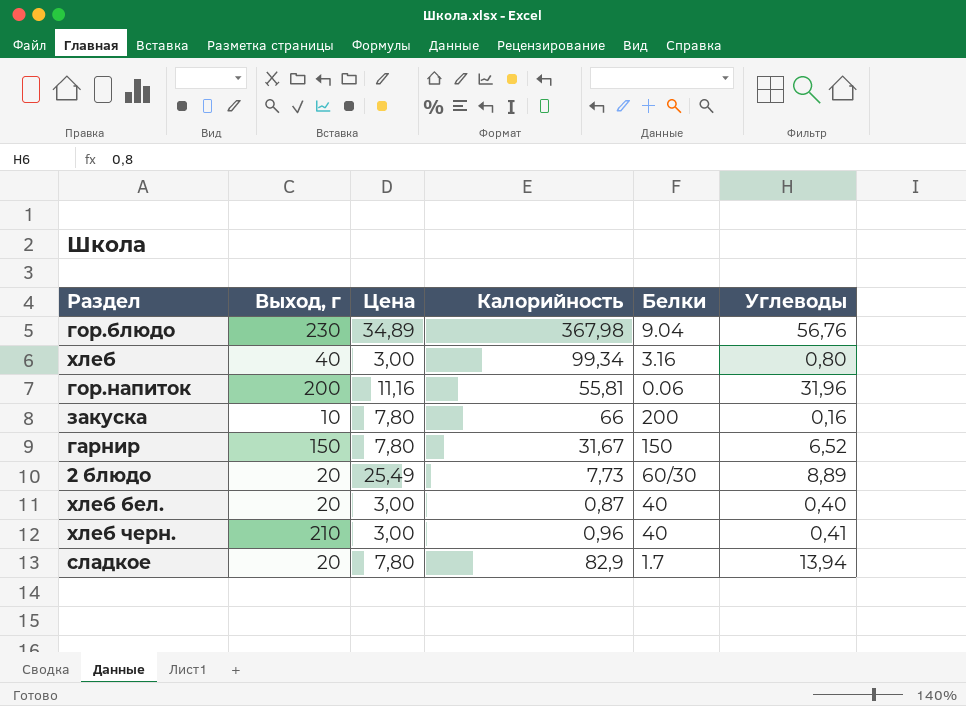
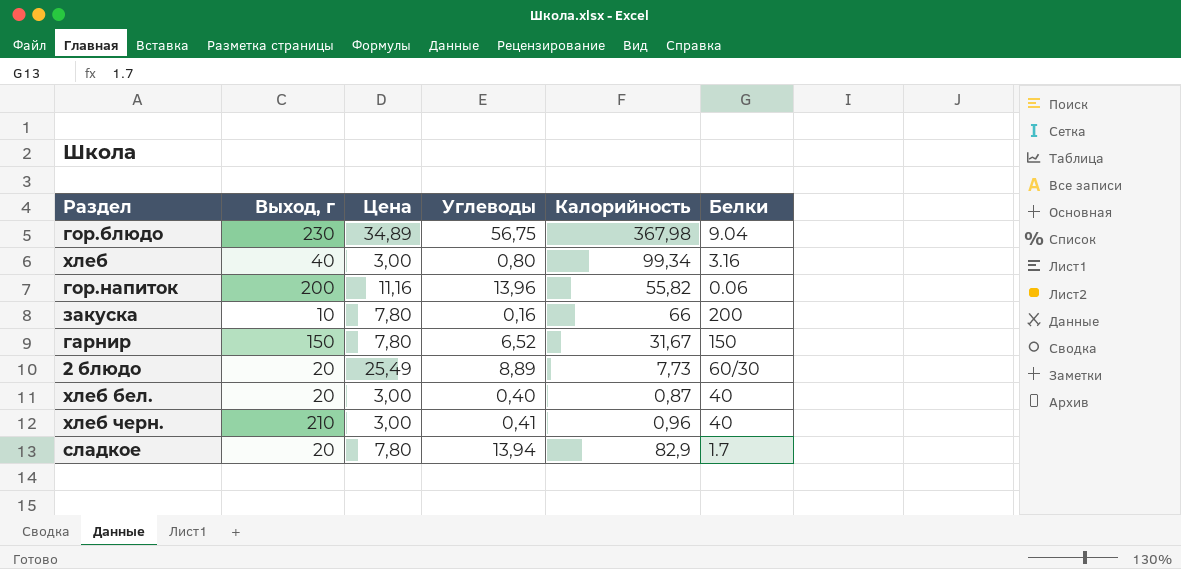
column Углеводы | position: 6 -> 4
гор.блюдо | Углеводы: 56,76 -> 56,75
гор.напиток | Углеводы: 31,96 -> 13,96
гор.напиток | Калорийность: 55,81 -> 55,82

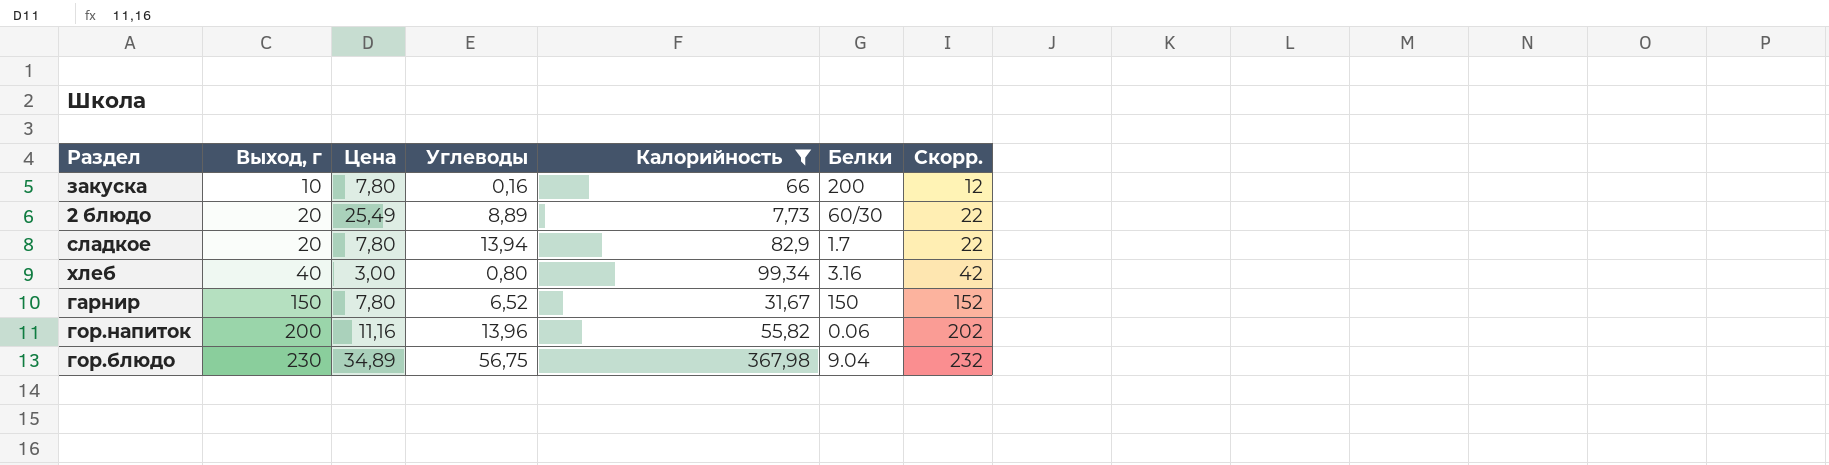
filter: none -> Калорийность >= 7,73
row order: none -> Выход, г ascending
column Скорр. | formula: none -> [Выход, г] + 2

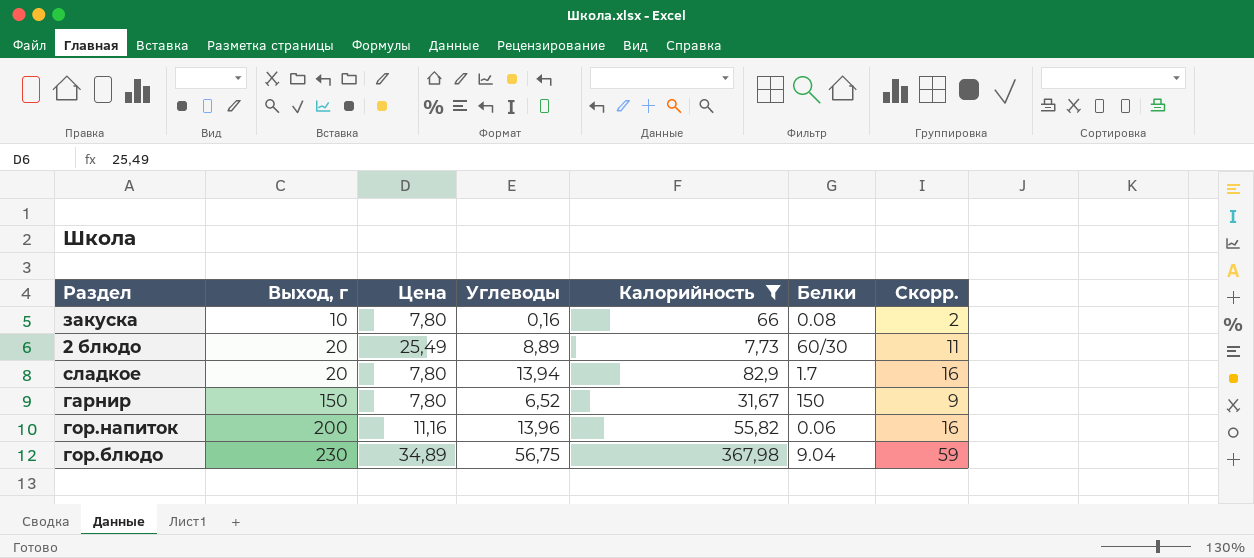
column Скорр. | formula: [Выход, г] + 2 -> [Углеводы] + 2
row хлеб: 40 | 3,00 | 0,80 | 99,34 | 3.16 | 42 -> none
закуска | Белки: 200 -> 0.08

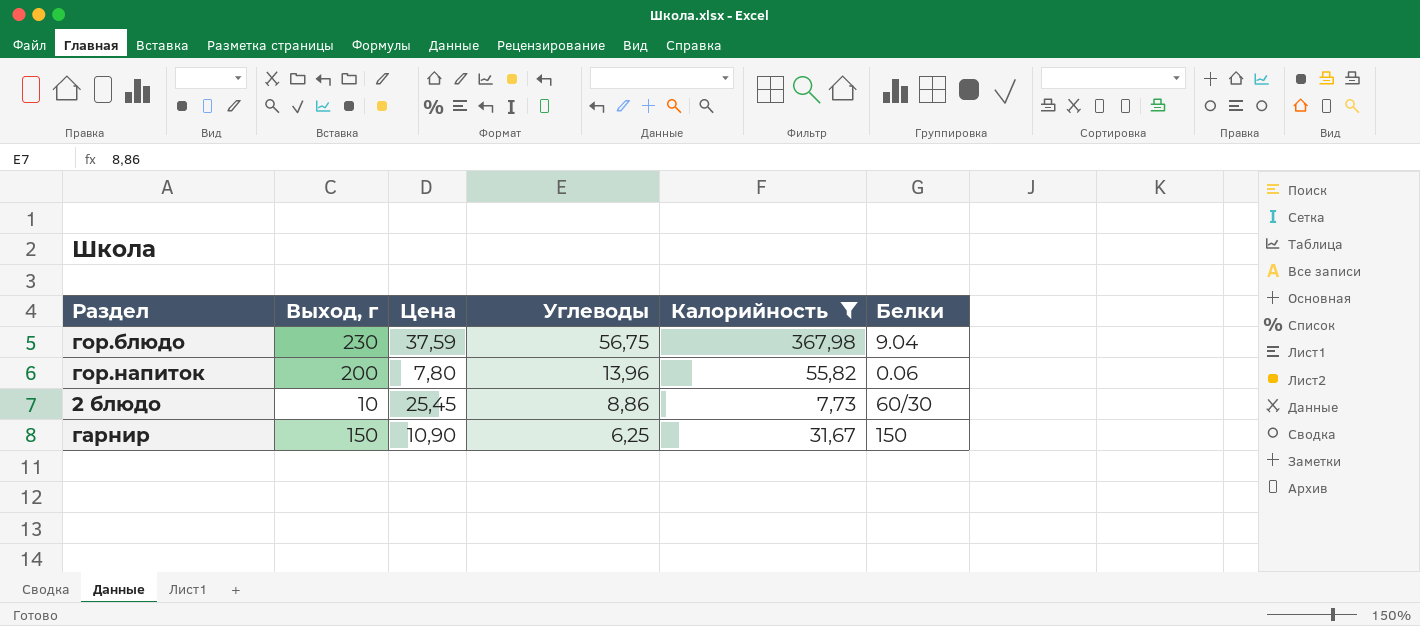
row order: Выход, г ascending -> Углеводы descending
column Скорр. | formula: [Углеводы] + 2 -> none
row закуска: 10 | 7,80 | 0,16 | 66 | 0.08 | 2 -> none
row сладкое: 20 | 7,80 | 13,94 | 82,9 | 1.7 | 16 -> none
гор.блюдо | Цена: 34,89 -> 37,59
гор.напиток | Цена: 11,16 -> 7,80
2 блюдо | Выход, г: 20 -> 10
2 блюдо | Цена: 25,49 -> 25,45
2 блюдо | Углеводы: 8,89 -> 8,86
гарнир | Цена: 7,80 -> 10,90
гарнир | Углеводы: 6,52 -> 6,25

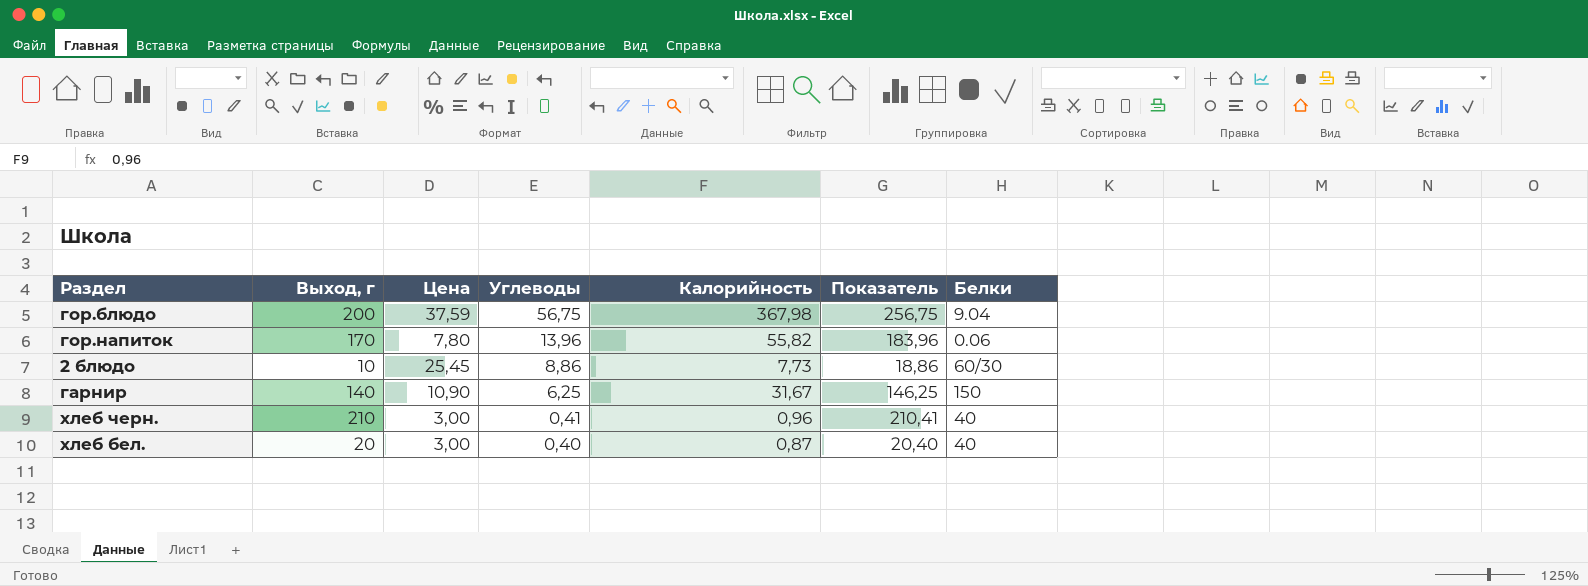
filter: Калорийность >= 7,73 -> none
column Показатель | formula: none -> [Выход, г] + [Углеводы]
гор.блюдо | Выход, г: 230 -> 200
гор.напиток | Выход, г: 200 -> 170
гарнир | Выход, г: 150 -> 140

